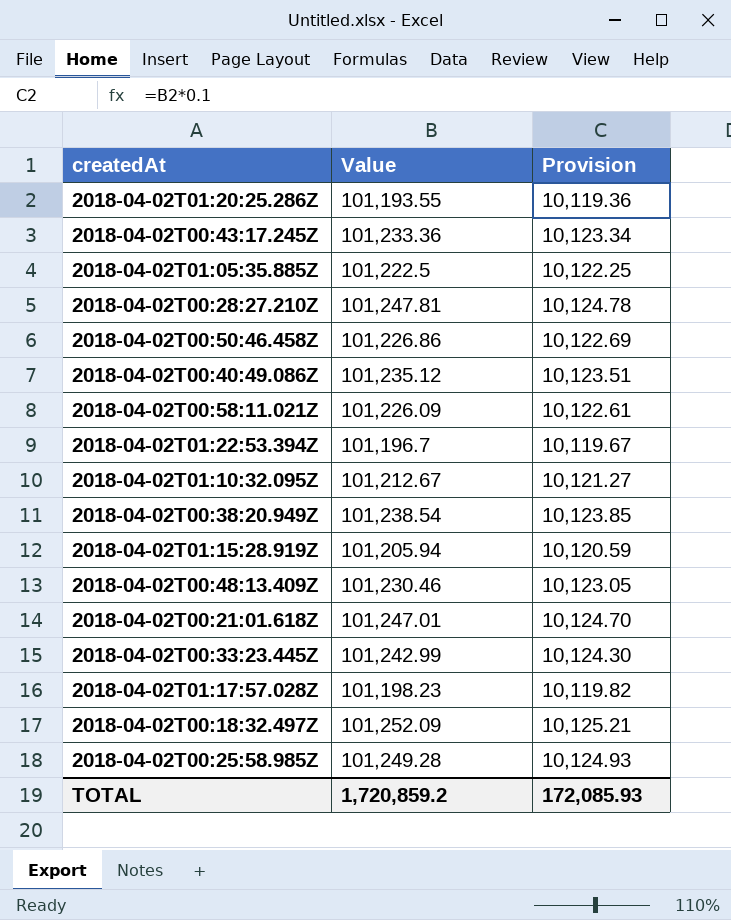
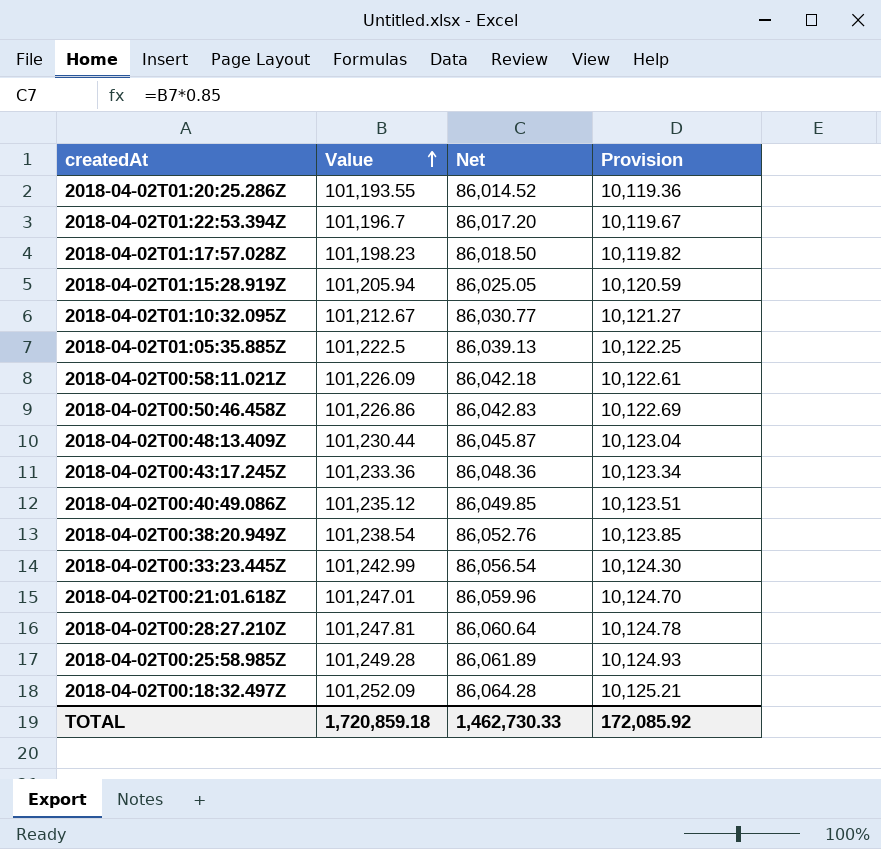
row order: none -> Value ascending
column Net | formula: none -> [Value] * 0.85
2018-04-02T00:48:13.409Z | Value: 101,230.46 -> 101,230.44
2018-04-02T00:48:13.409Z | Provision: 10,123.05 -> 10,123.04
TOTAL | Value: 1,720,859.2 -> 1,720,859.18
TOTAL | Provision: 172,085.93 -> 172,085.92

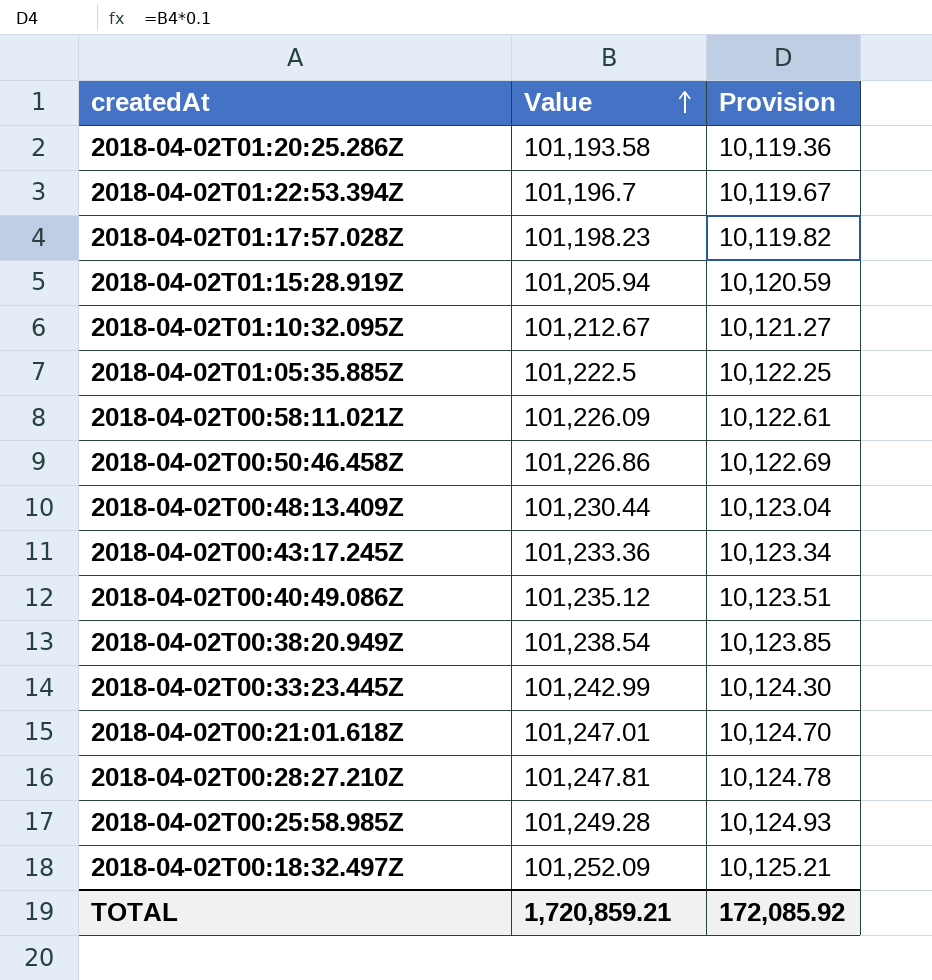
column Net | formula: [Value] * 0.85 -> none
2018-04-02T01:20:25.286Z | Value: 101,193.55 -> 101,193.58
TOTAL | Value: 1,720,859.18 -> 1,720,859.21

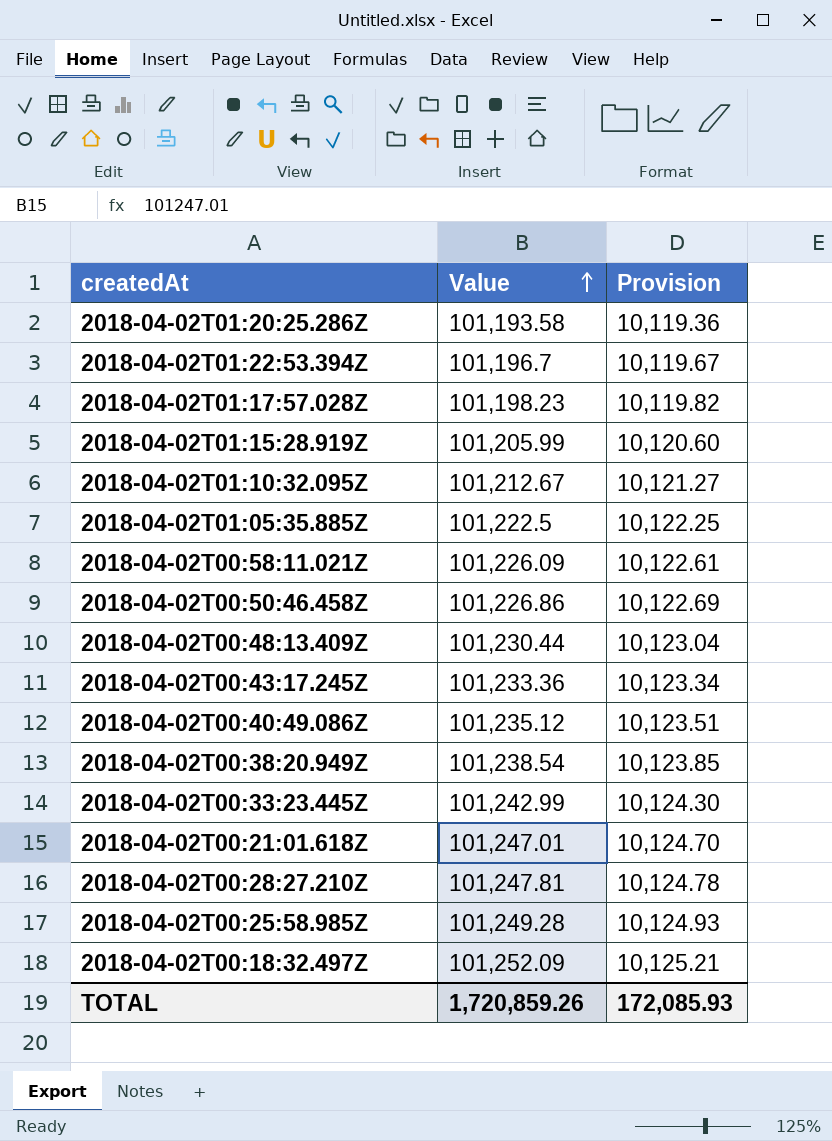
2018-04-02T01:15:28.919Z | Value: 101,205.94 -> 101,205.99
2018-04-02T01:15:28.919Z | Provision: 10,120.59 -> 10,120.60
TOTAL | Value: 1,720,859.21 -> 1,720,859.26
TOTAL | Provision: 172,085.92 -> 172,085.93

